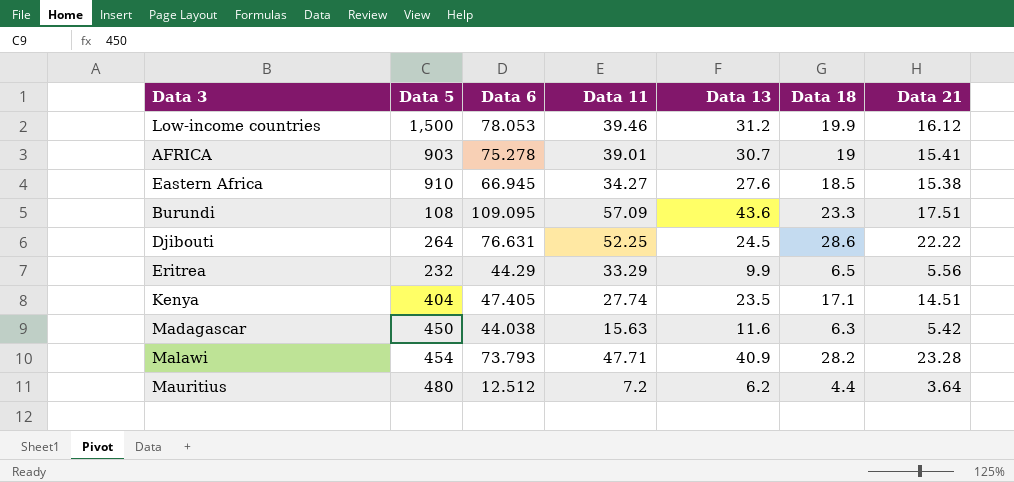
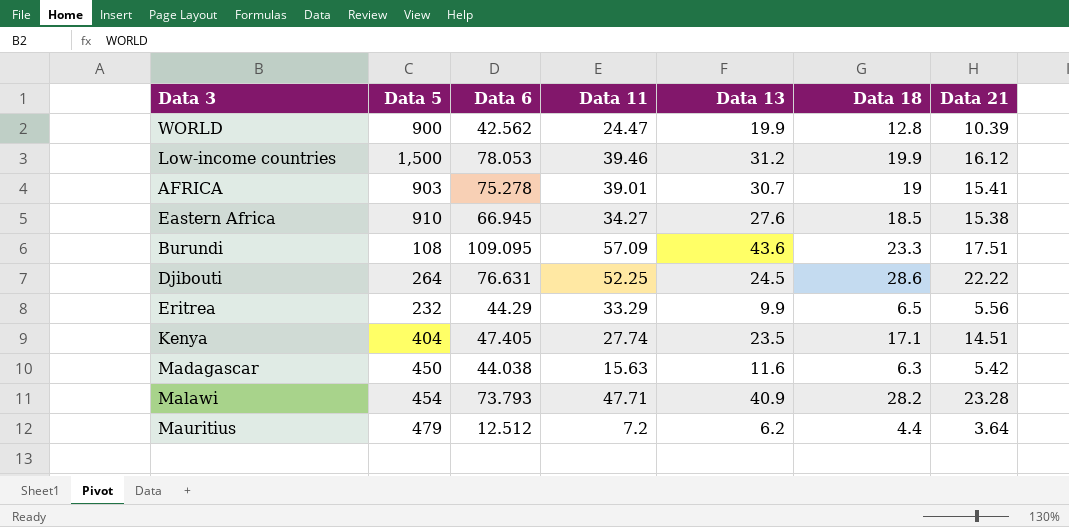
row WORLD: none -> 900 | 42.562 | 24.47 | 19.9 | 12.8 | 10.39
Mauritius | Data 5: 480 -> 479

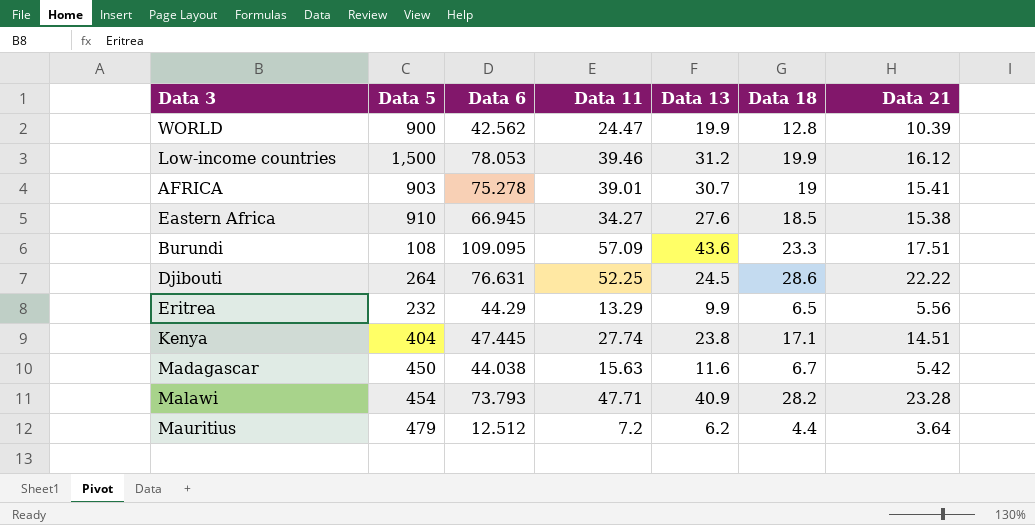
Eritrea | Data 11: 33.29 -> 13.29
Kenya | Data 6: 47.405 -> 47.445
Kenya | Data 13: 23.5 -> 23.8
Madagascar | Data 18: 6.3 -> 6.7

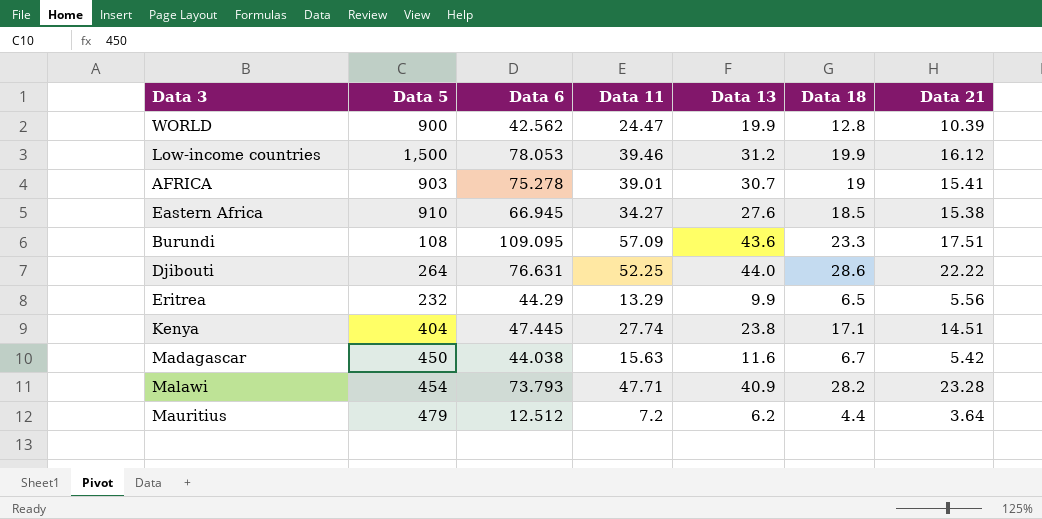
Djibouti | Data 13: 24.5 -> 44.0

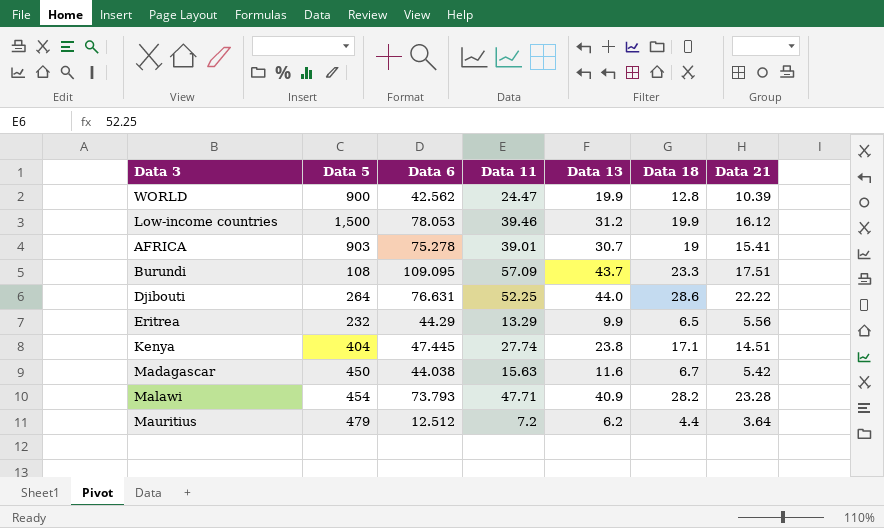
row Eastern Africa: 910 | 66.945 | 34.27 | 27.6 | 18.5 | 15.38 -> none
Burundi | Data 13: 43.6 -> 43.7

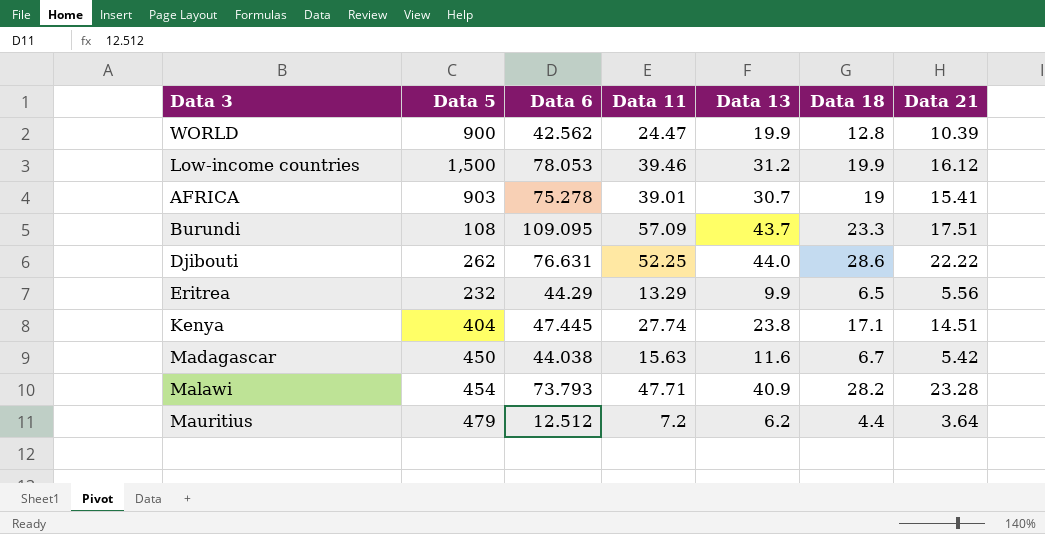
Djibouti | Data 5: 264 -> 262

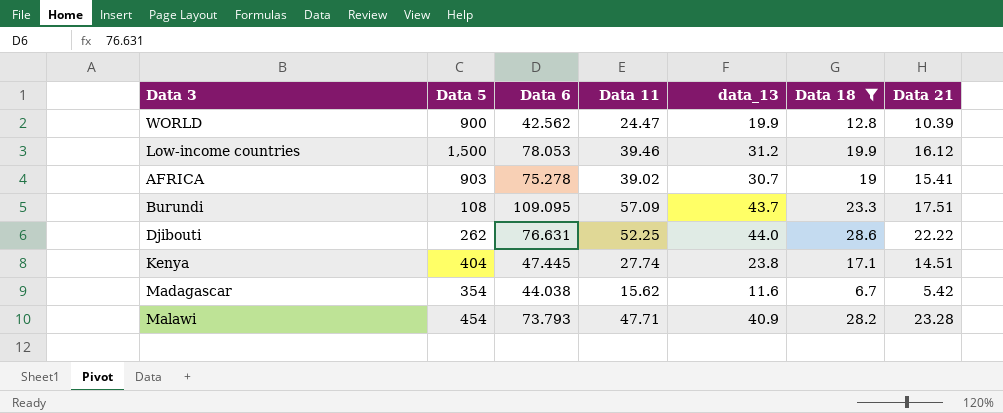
filter: none -> Data 18 >= 6.7
column name: Data 13 -> data_13
AFRICA | Data 11: 39.01 -> 39.02
Madagascar | Data 5: 450 -> 354
Madagascar | Data 11: 15.63 -> 15.62

